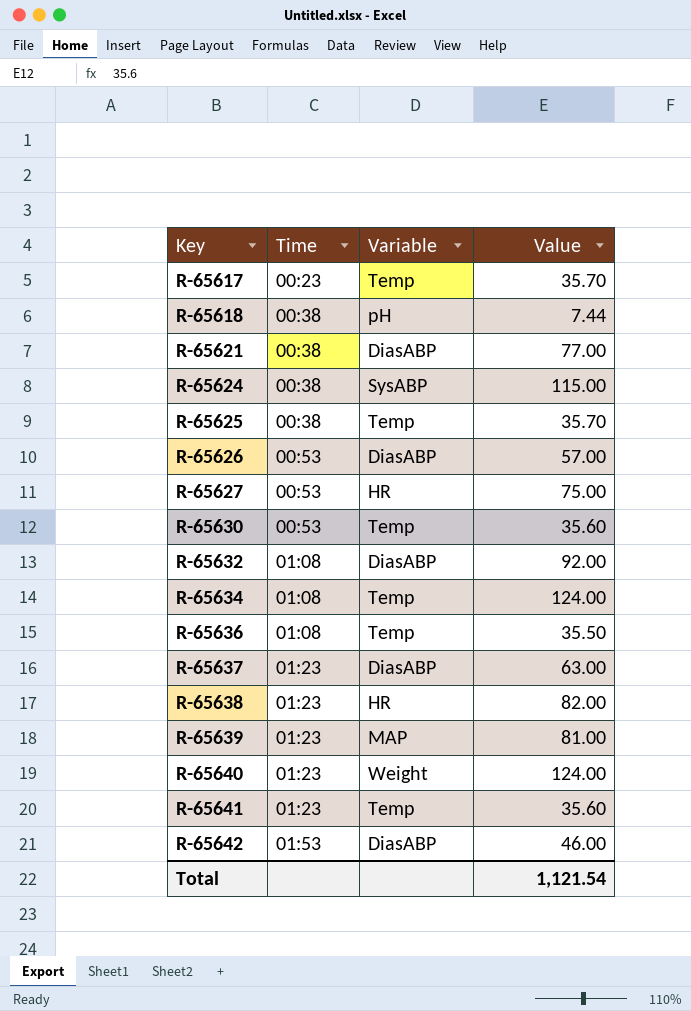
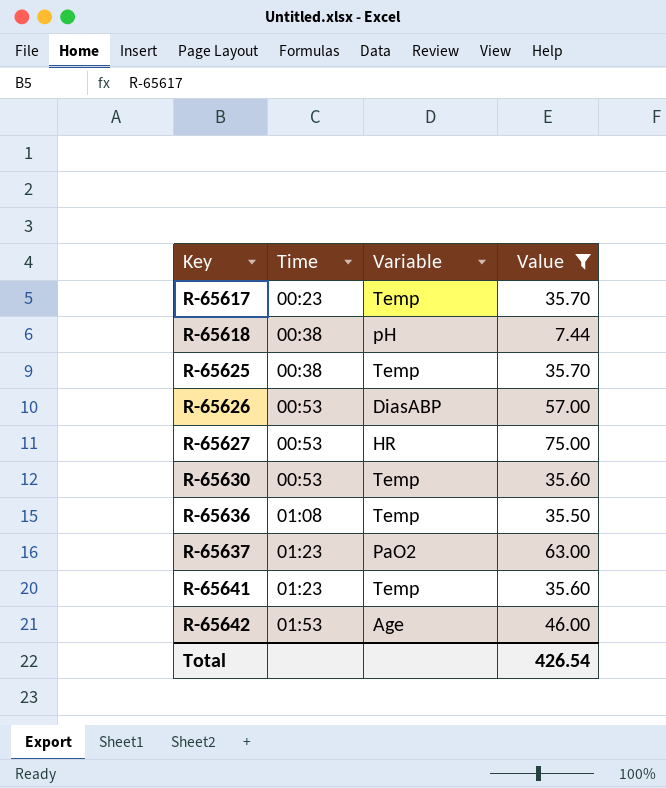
filter: none -> Value <= 75.00
R-65637 | Variable: DiasABP -> PaO2
R-65642 | Variable: DiasABP -> Age
Total | Value: 1,121.54 -> 426.54

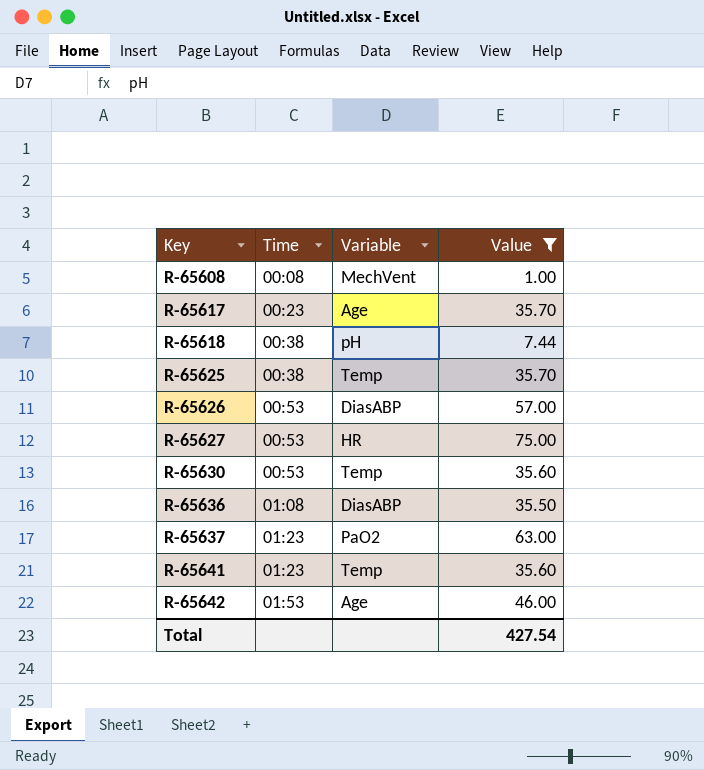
row R-65608: none -> 00:08 | MechVent | 1.00
R-65617 | Variable: Temp -> Age
R-65636 | Variable: Temp -> DiasABP
Total | Value: 426.54 -> 427.54

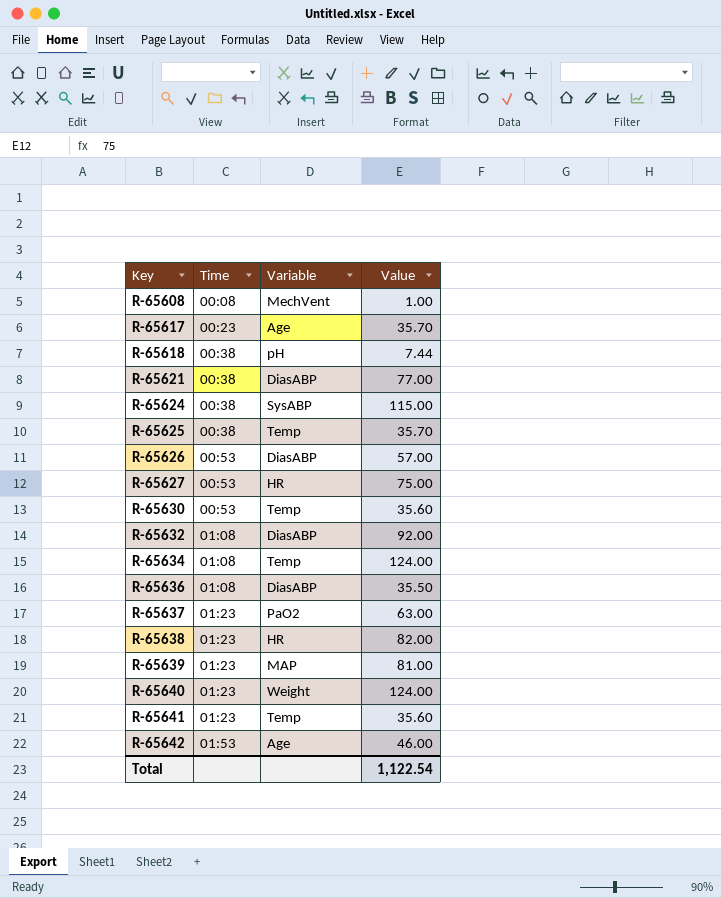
filter: Value <= 75.00 -> none
Total | Value: 427.54 -> 1,122.54

